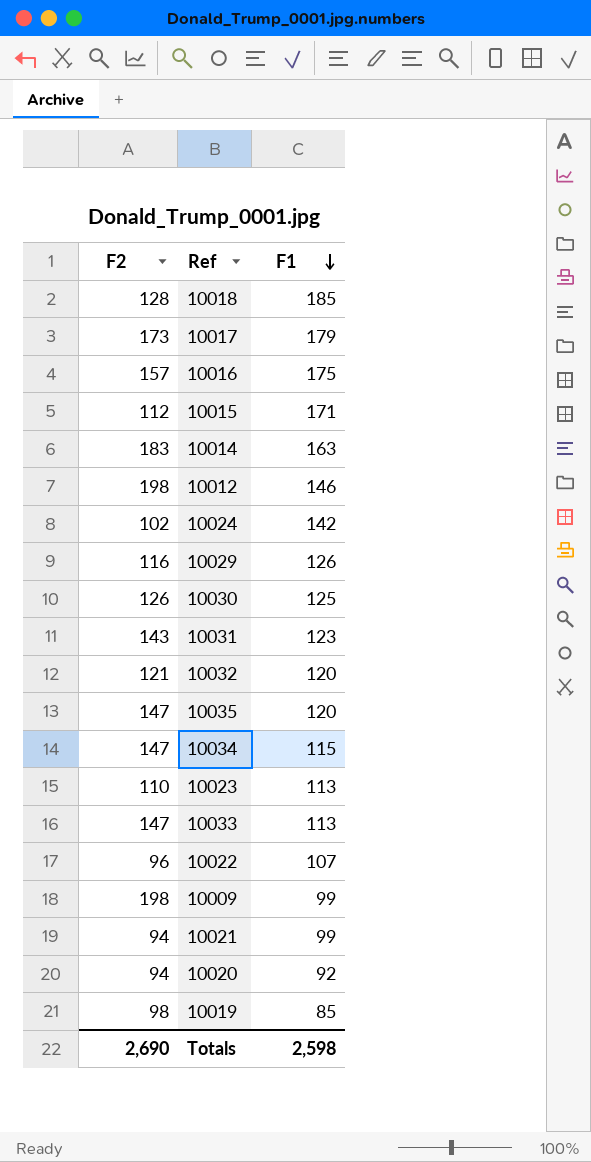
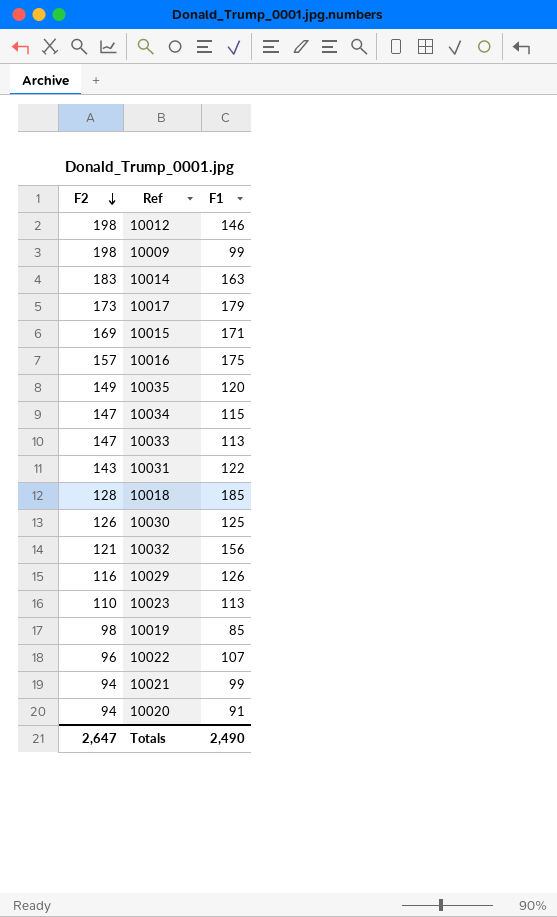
row order: F1 descending -> F2 descending
row 10024: 102 | 142 -> none
10015 | F2: 112 -> 169
10035 | F2: 147 -> 149
10031 | F1: 123 -> 122
10032 | F1: 120 -> 156
10020 | F1: 92 -> 91
Totals | F2: 2,690 -> 2,647
Totals | F1: 2,598 -> 2,490

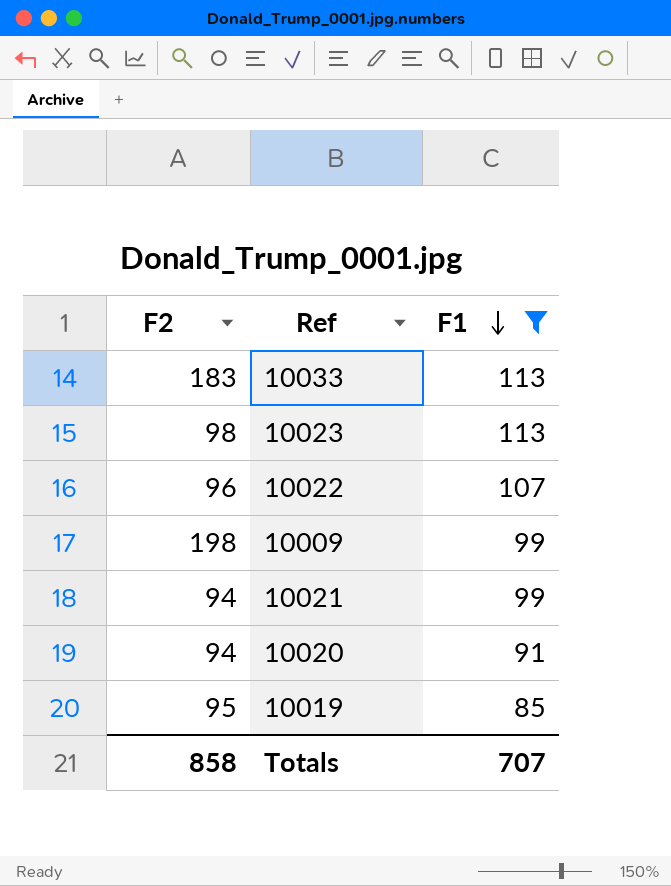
filter: none -> F1 <= 113
row order: F2 descending -> F1 descending
10033 | F2: 147 -> 183
10023 | F2: 110 -> 98
10019 | F2: 98 -> 95
Totals | F2: 2,647 -> 858
Totals | F1: 2,490 -> 707

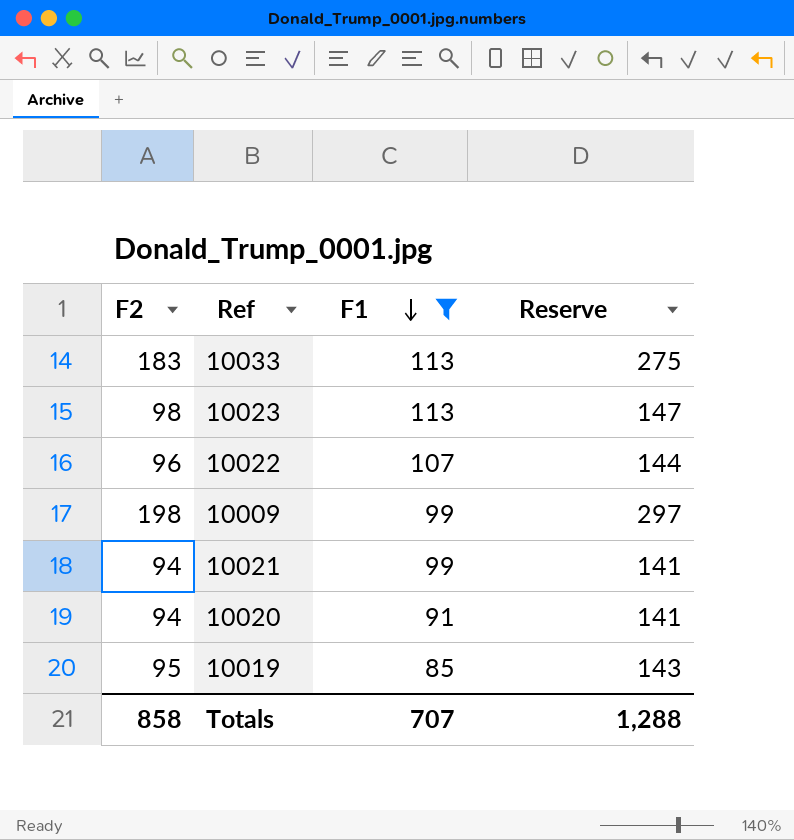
column Reserve | formula: none -> [F2] * 1.5

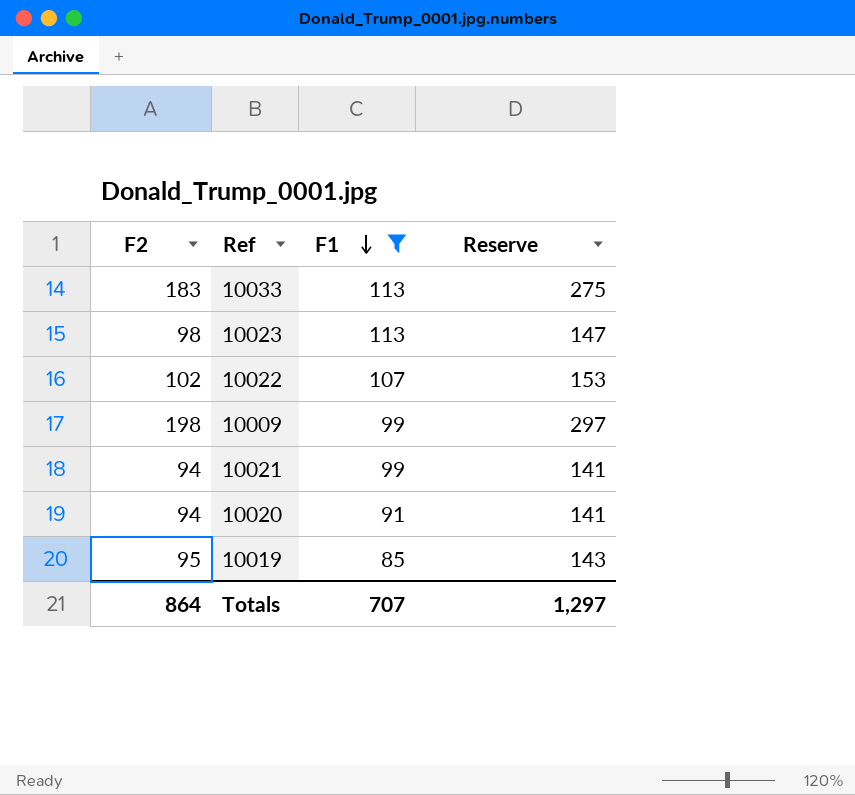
10022 | F2: 96 -> 102
10022 | Reserve: 144 -> 153
Totals | F2: 858 -> 864
Totals | Reserve: 1,288 -> 1,297

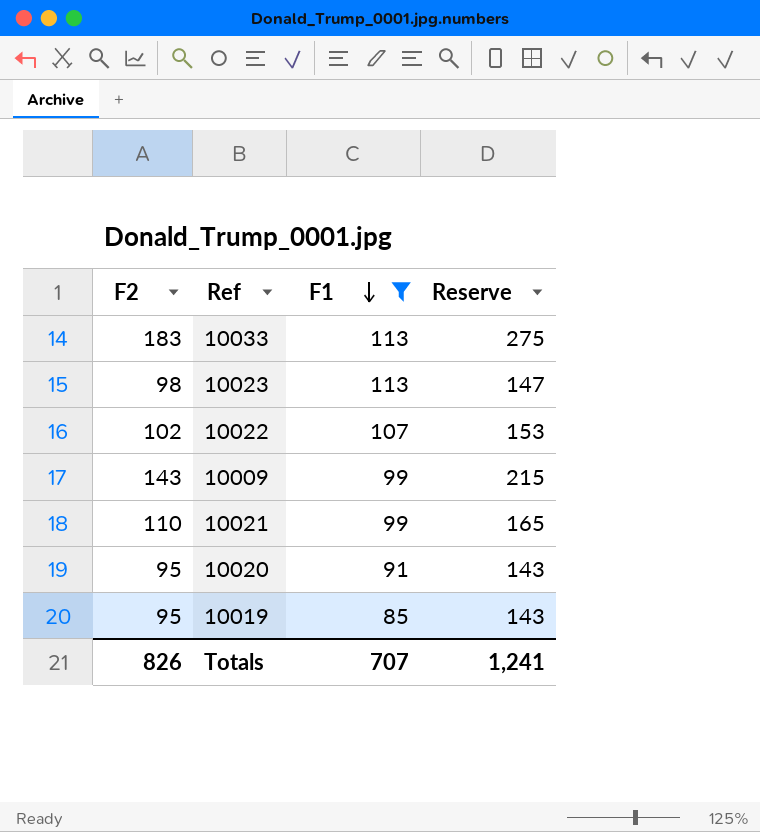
10009 | F2: 198 -> 143
10009 | Reserve: 297 -> 215
10021 | F2: 94 -> 110
10021 | Reserve: 141 -> 165
10020 | F2: 94 -> 95
10020 | Reserve: 141 -> 143
Totals | F2: 864 -> 826
Totals | Reserve: 1,297 -> 1,241

